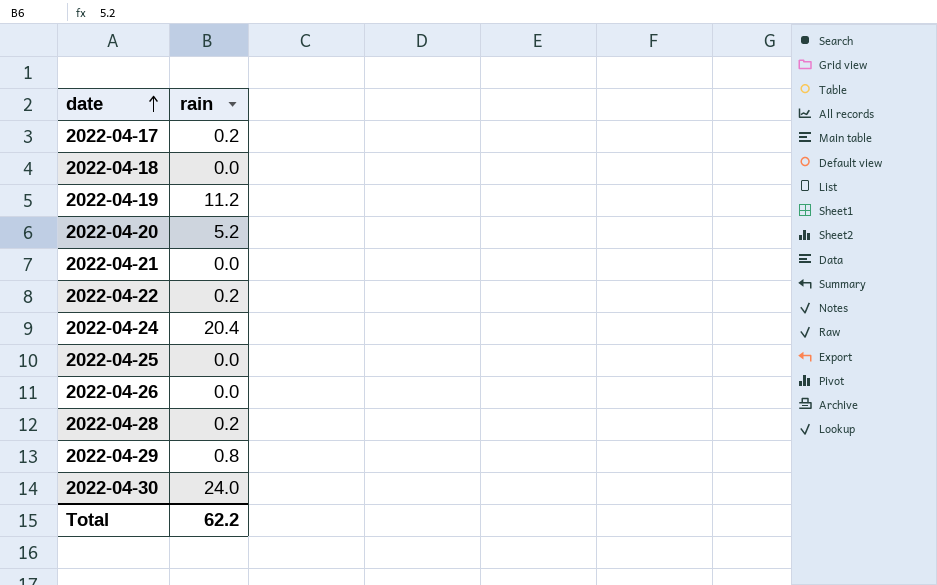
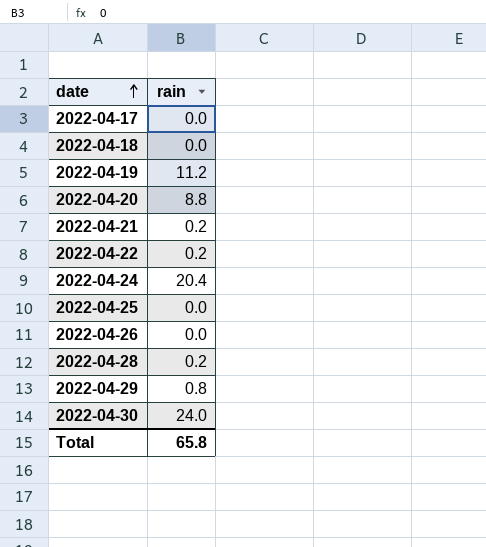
2022-04-17 | rain: 0.2 -> 0.0
2022-04-20 | rain: 5.2 -> 8.8
2022-04-21 | rain: 0.0 -> 0.2
Total | rain: 62.2 -> 65.8

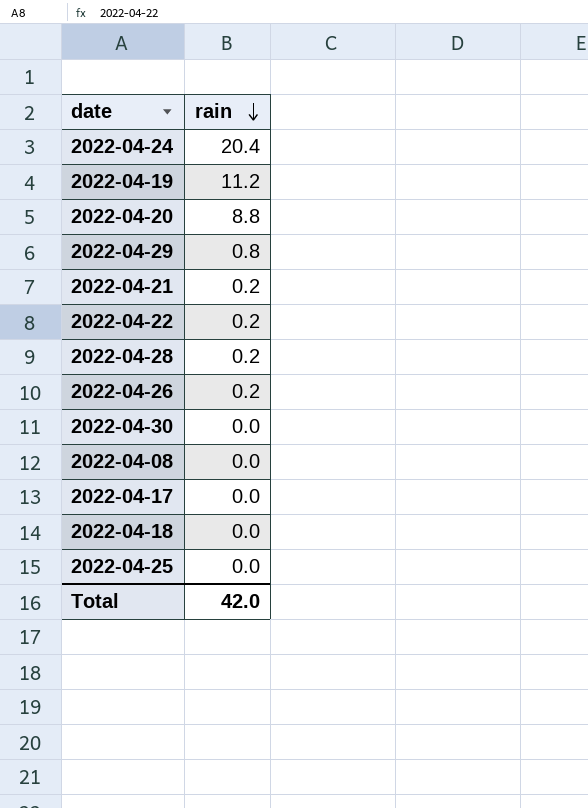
row order: date ascending -> rain descending
2022-04-26 | rain: 0.0 -> 0.2
2022-04-30 | rain: 24.0 -> 0.0
row 2022-04-08: none -> 0.0
Total | rain: 65.8 -> 42.0

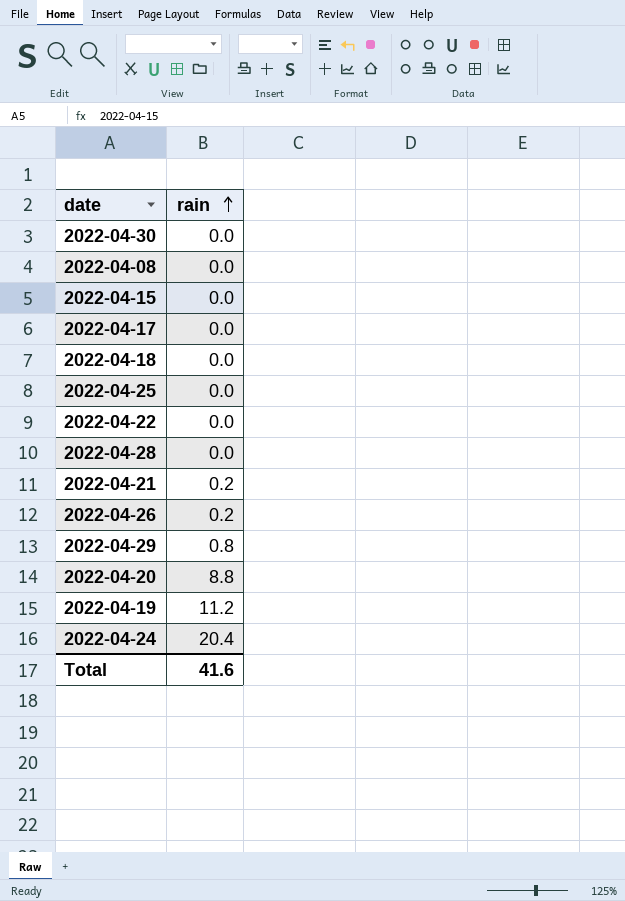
row order: rain descending -> rain ascending
row 2022-04-15: none -> 0.0
2022-04-22 | rain: 0.2 -> 0.0
2022-04-28 | rain: 0.2 -> 0.0
Total | rain: 42.0 -> 41.6

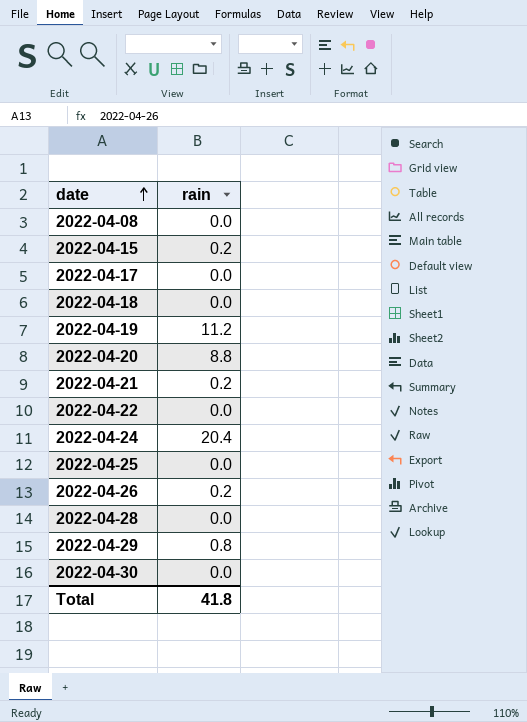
row order: rain ascending -> date ascending
2022-04-15 | rain: 0.0 -> 0.2
Total | rain: 41.6 -> 41.8

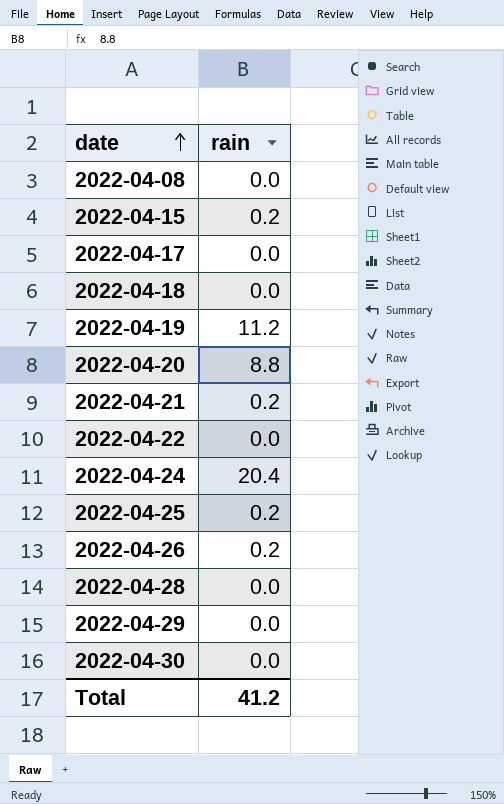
2022-04-25 | rain: 0.0 -> 0.2
2022-04-29 | rain: 0.8 -> 0.0
Total | rain: 41.8 -> 41.2

